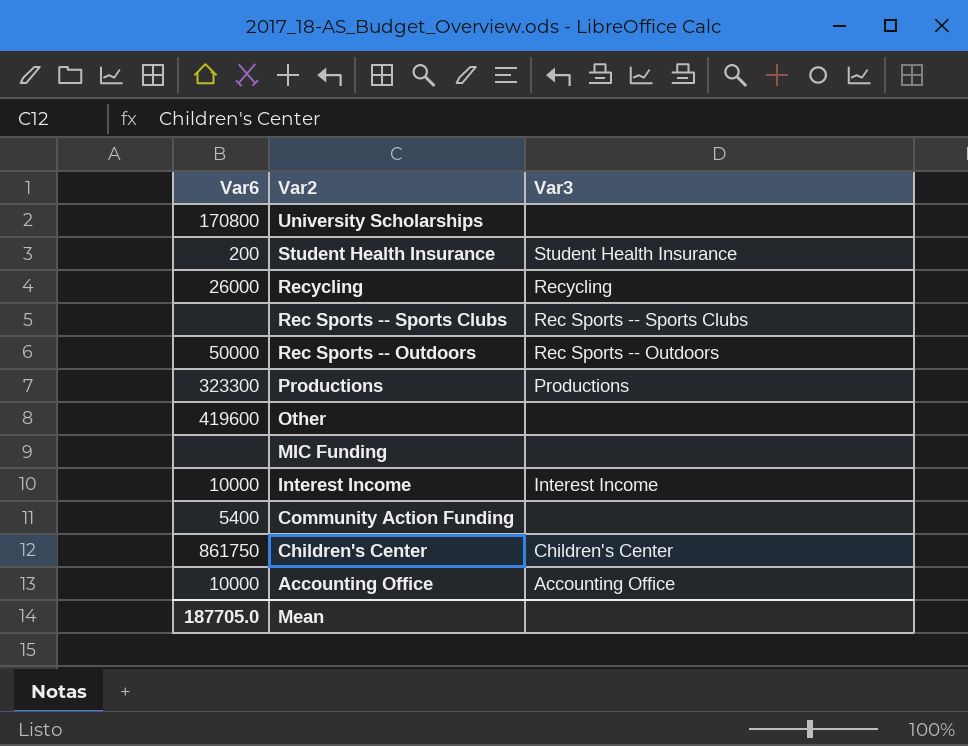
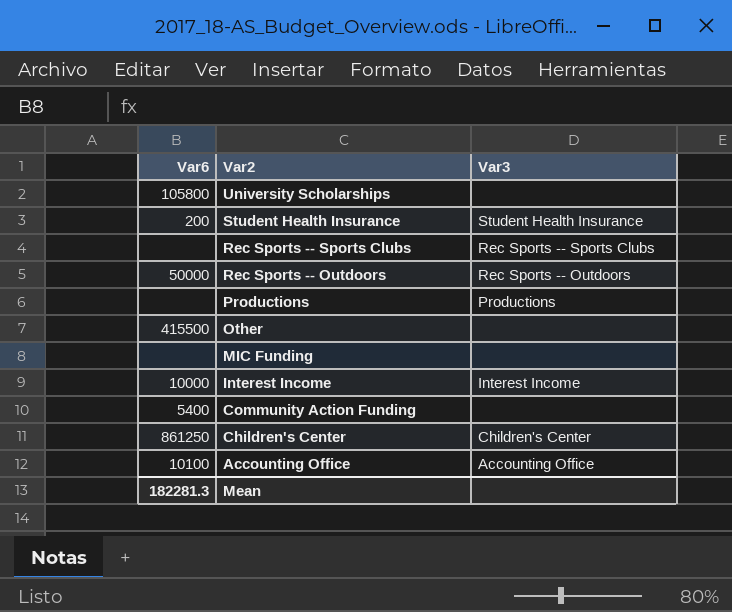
row Recycling: 26000 | Recycling -> none
University Scholarships | Var6: 170800 -> 105800
Productions | Var6: 323300 -> none
Other | Var6: 419600 -> 415500
Children's Center | Var6: 861750 -> 861250
Accounting Office | Var6: 10000 -> 10100
Mean | Var6: 187705.0 -> 182281.3

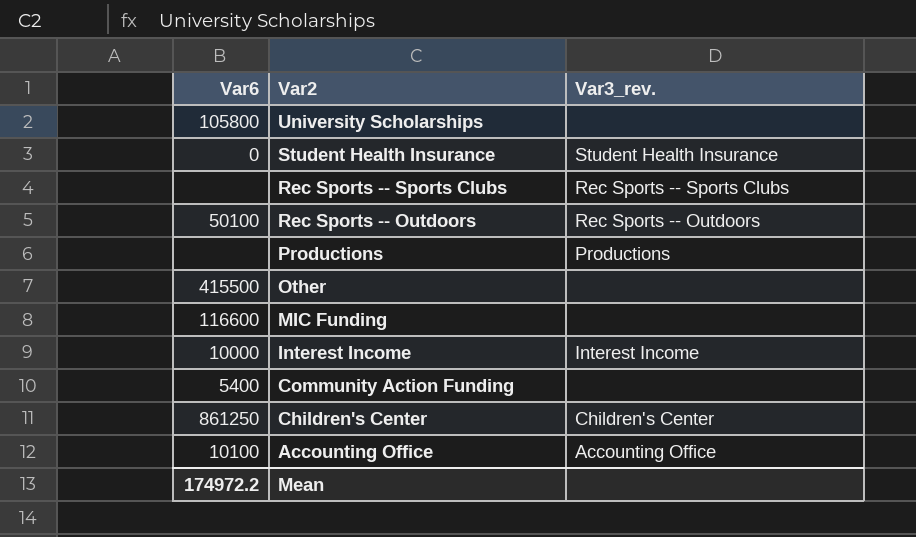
column name: Var3 -> Var3_rev.
Student Health Insurance | Var6: 200 -> 0
Rec Sports -- Outdoors | Var6: 50000 -> 50100
MIC Funding | Var6: none -> 116600
Mean | Var6: 182281.3 -> 174972.2

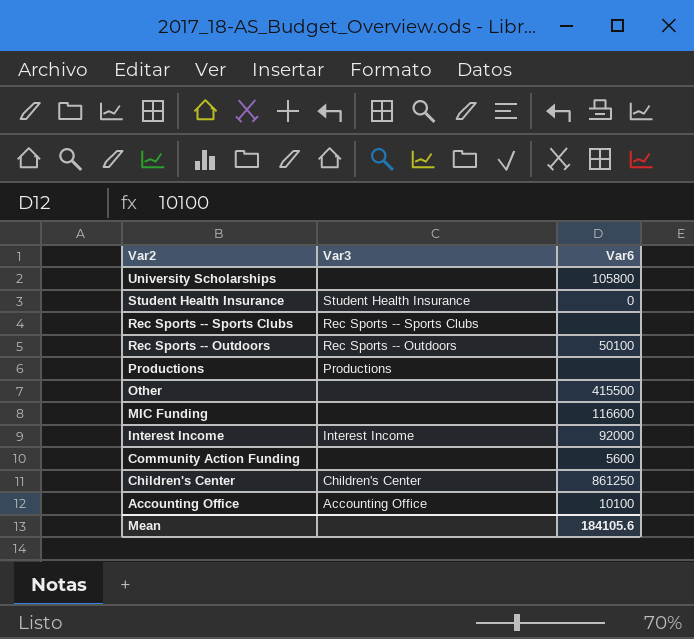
column name: Var3_rev. -> Var3
column Var6 | position: 1 -> 3
Interest Income | Var6: 10000 -> 92000
Community Action Funding | Var6: 5400 -> 5600
Mean | Var6: 174972.2 -> 184105.6

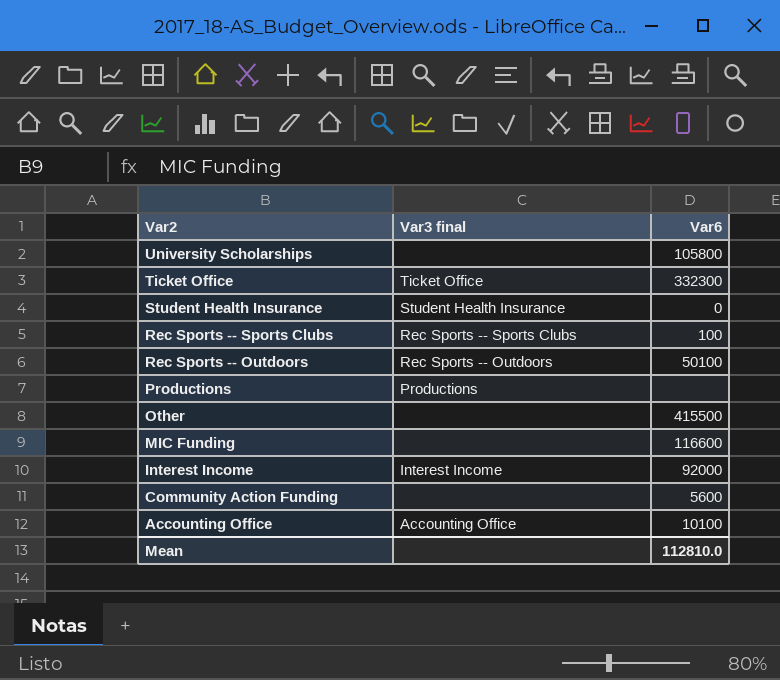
column name: Var3 -> Var3 final
row Children's Center: Children's Center | 861250 -> none
row Ticket Office: none -> Ticket Office | 332300
Rec Sports -- Sports Clubs | Var6: none -> 100
Mean | Var6: 184105.6 -> 112810.0

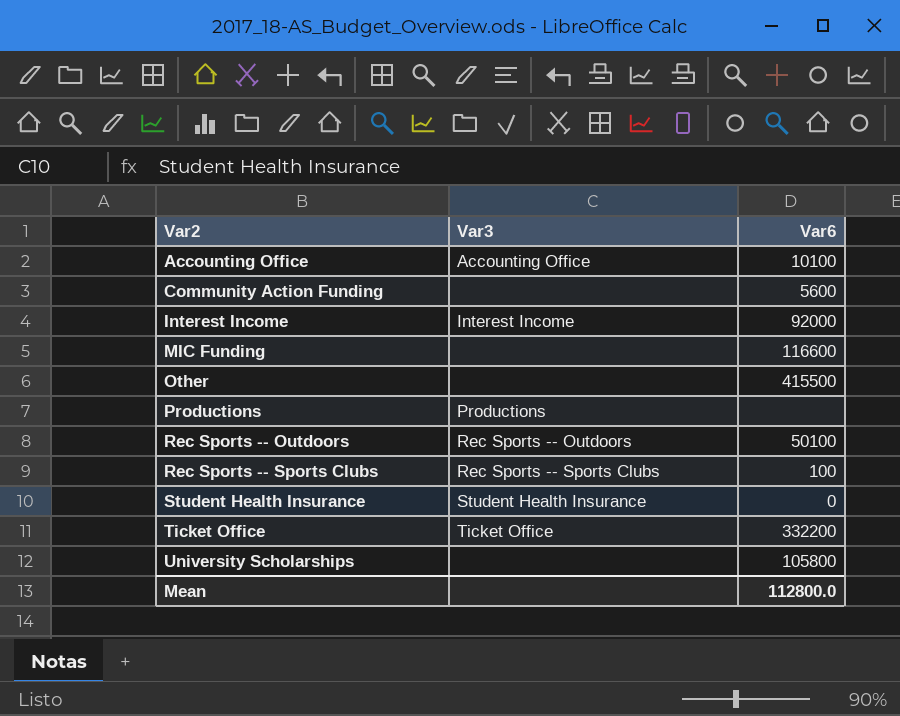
row order: Var2 descending -> Var2 ascending
column name: Var3 final -> Var3
Ticket Office | Var6: 332300 -> 332200
Mean | Var6: 112810.0 -> 112800.0

